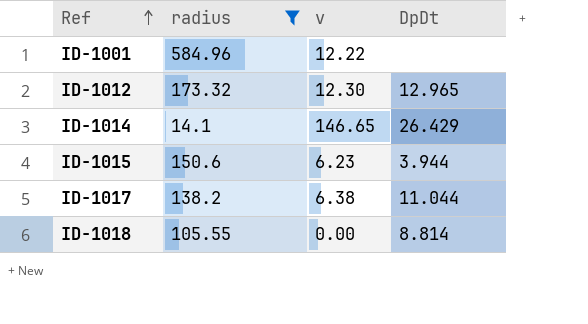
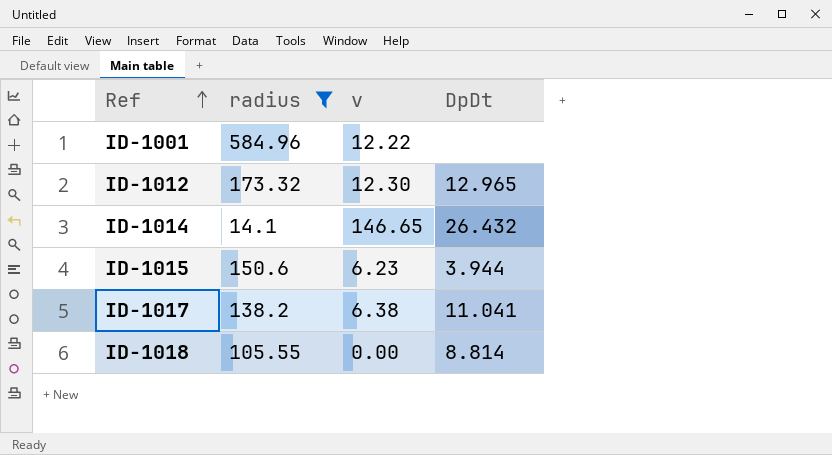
ID-1014 | DpDt: 26.429 -> 26.432
ID-1017 | DpDt: 11.044 -> 11.041

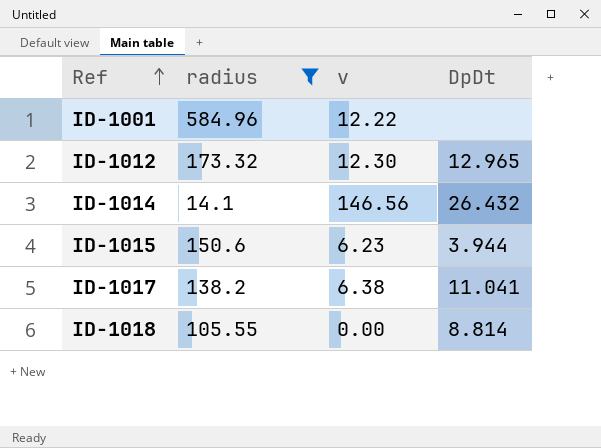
ID-1014 | v: 146.65 -> 146.56

